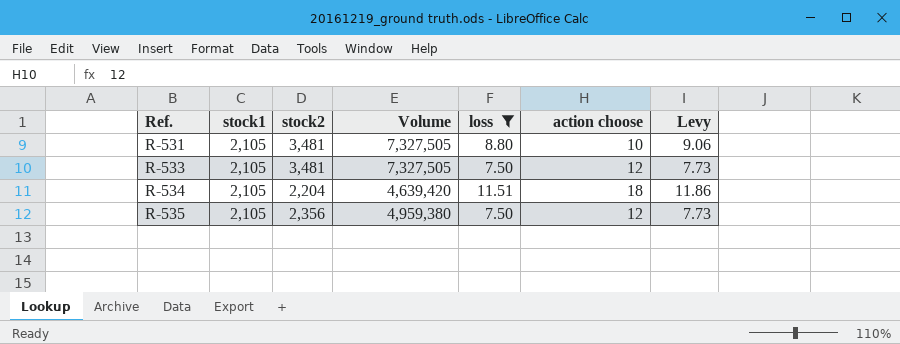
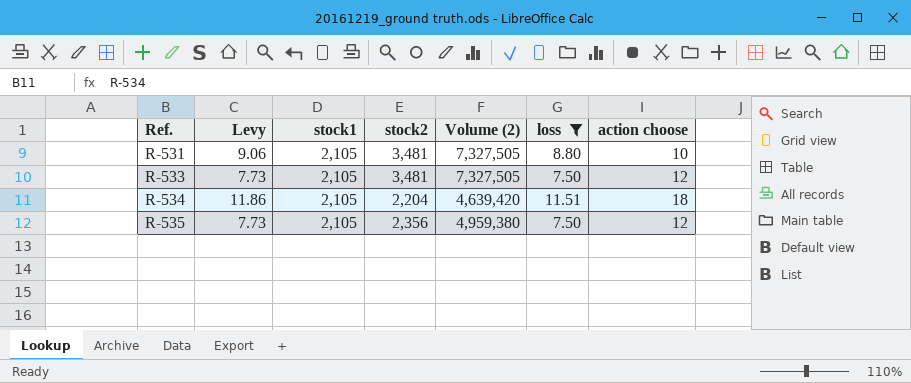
column Levy | position: 7 -> 2
column name: Volume -> Volume (2)

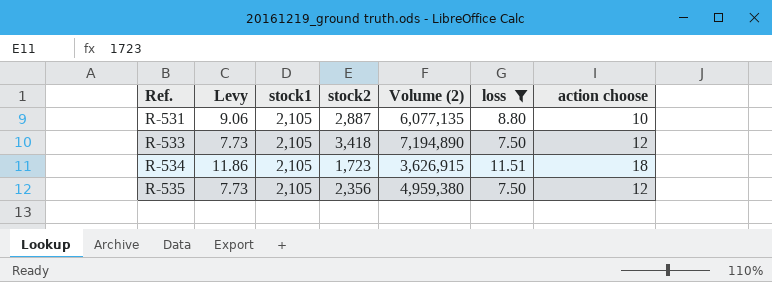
R-531 | stock2: 3,481 -> 2,887
R-531 | Volume (2): 7,327,505 -> 6,077,135
R-533 | stock2: 3,481 -> 3,418
R-533 | Volume (2): 7,327,505 -> 7,194,890
R-534 | stock2: 2,204 -> 1,723
R-534 | Volume (2): 4,639,420 -> 3,626,915

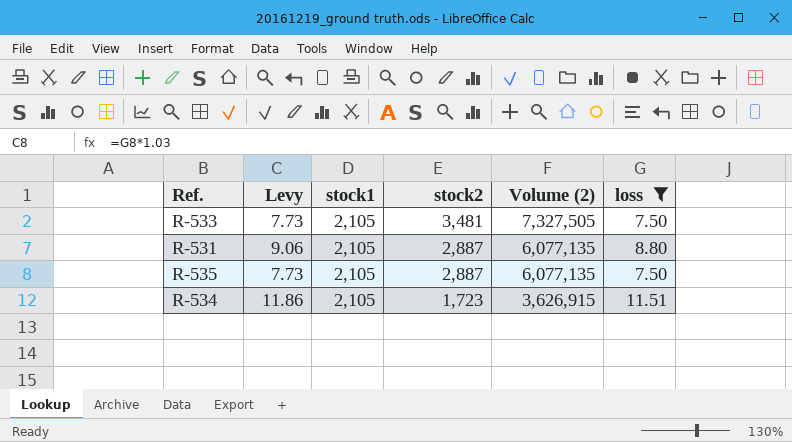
row order: Ref. ascending -> stock2 descending
column action choose | position: 7 -> none
R-533 | stock2: 3,418 -> 3,481
R-533 | Volume (2): 7,194,890 -> 7,327,505
R-535 | stock2: 2,356 -> 2,887
R-535 | Volume (2): 4,959,380 -> 6,077,135

